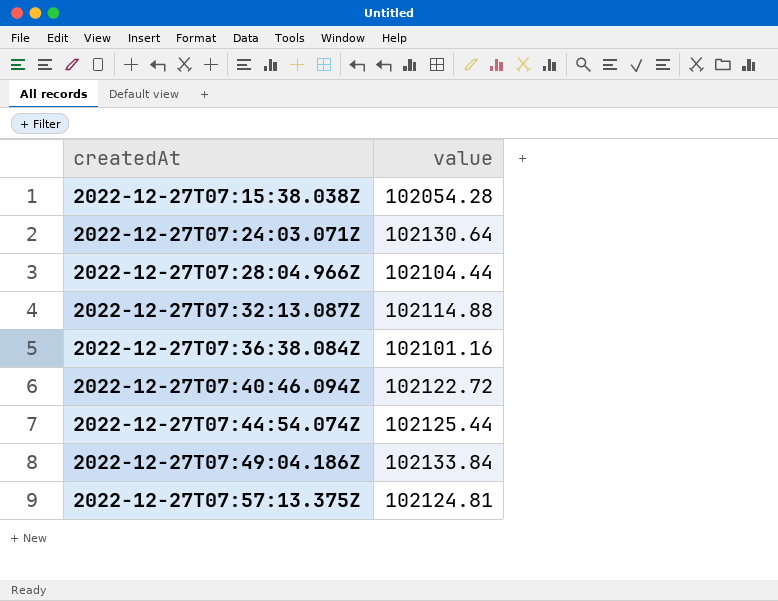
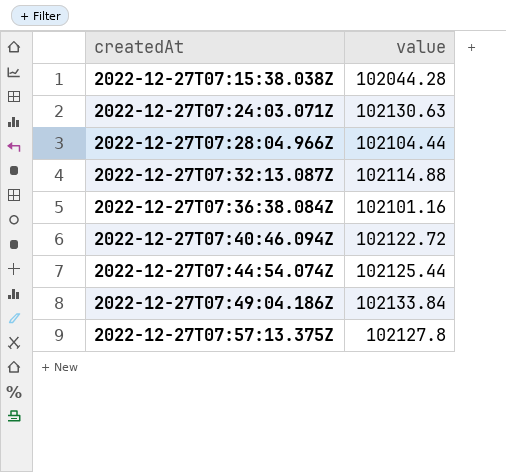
2022-12-27T07:15:38.038Z | value: 102054.28 -> 102044.28
2022-12-27T07:24:03.071Z | value: 102130.64 -> 102130.63
2022-12-27T07:57:13.375Z | value: 102124.81 -> 102127.8

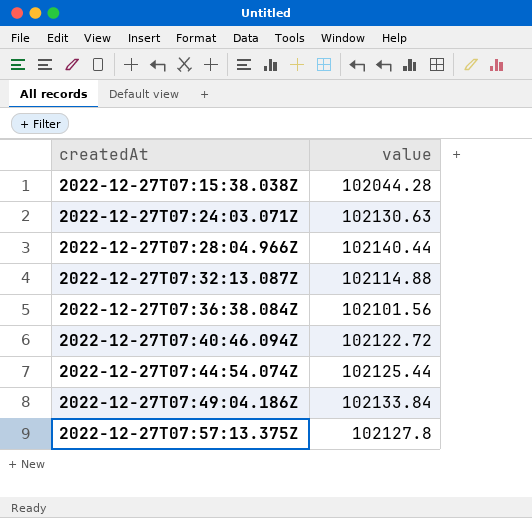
2022-12-27T07:28:04.966Z | value: 102104.44 -> 102140.44
2022-12-27T07:36:38.084Z | value: 102101.16 -> 102101.56

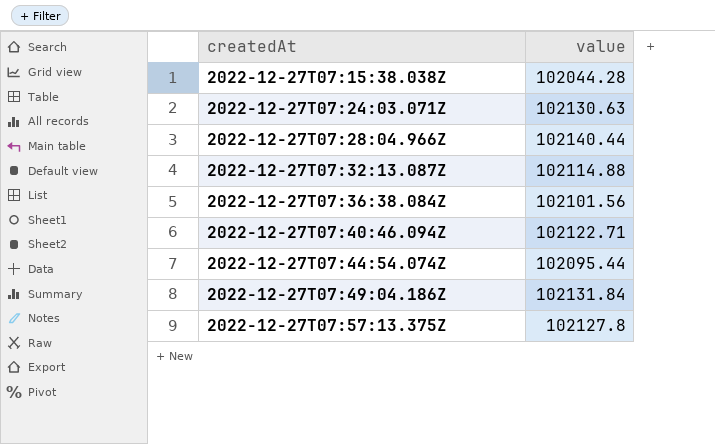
2022-12-27T07:40:46.094Z | value: 102122.72 -> 102122.71
2022-12-27T07:44:54.074Z | value: 102125.44 -> 102095.44
2022-12-27T07:49:04.186Z | value: 102133.84 -> 102131.84

